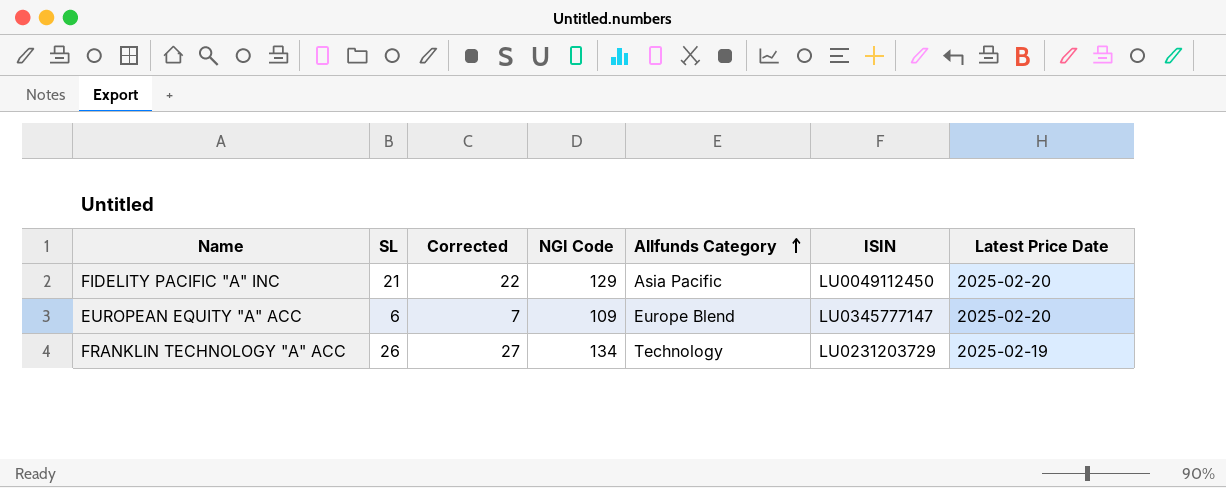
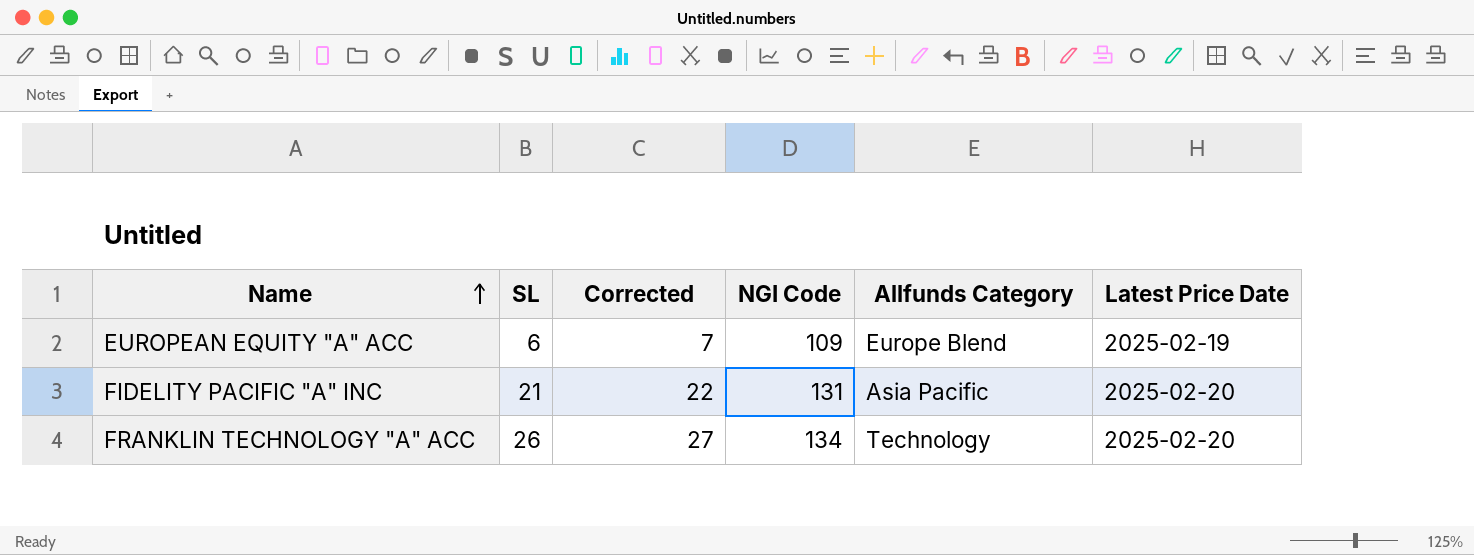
row order: Allfunds Category ascending -> Name ascending
column ISIN | position: 6 -> none
EUROPEAN EQUITY "A" ACC | Latest Price Date: 2025-02-20 -> 2025-02-19
FIDELITY PACIFIC "A" INC | NGI Code: 129 -> 131
FRANKLIN TECHNOLOGY "A" ACC | Latest Price Date: 2025-02-19 -> 2025-02-20

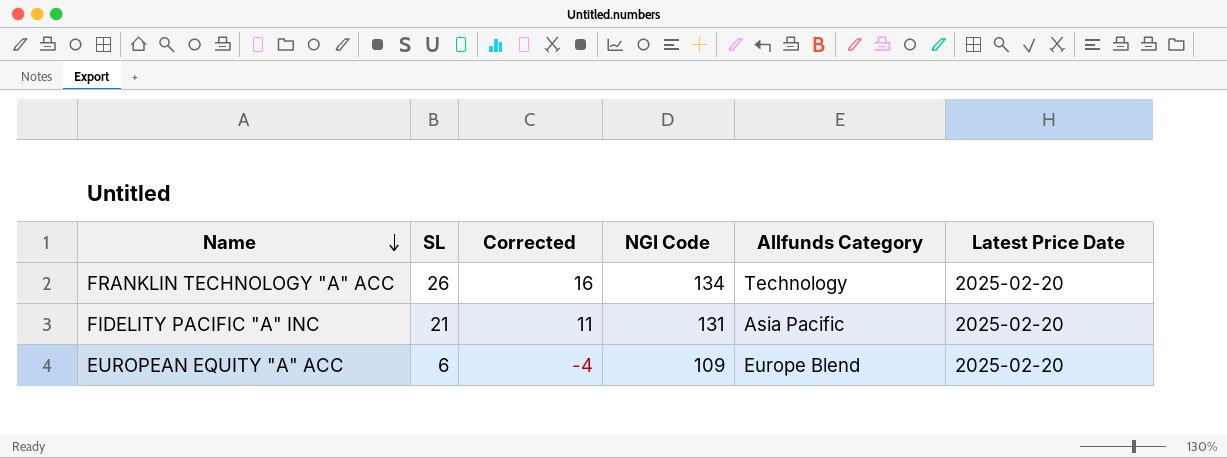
row order: Name ascending -> Name descending
column Corrected | formula: [SL] + 1 -> [SL] - 10
EUROPEAN EQUITY "A" ACC | Latest Price Date: 2025-02-19 -> 2025-02-20

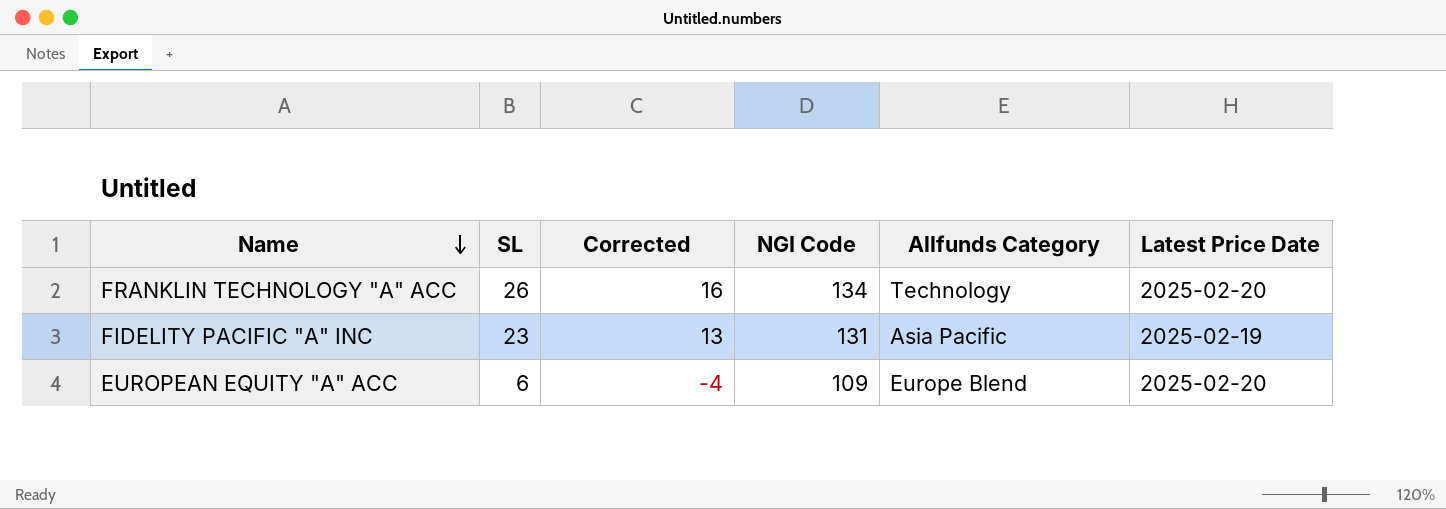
FIDELITY PACIFIC "A" INC | SL: 21 -> 23
FIDELITY PACIFIC "A" INC | Corrected: 11 -> 13
FIDELITY PACIFIC "A" INC | Latest Price Date: 2025-02-20 -> 2025-02-19

